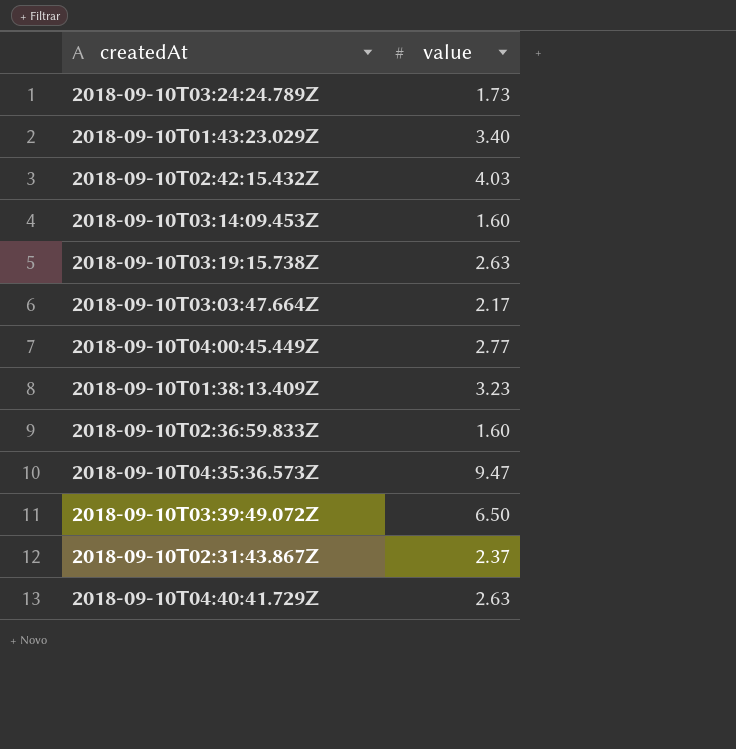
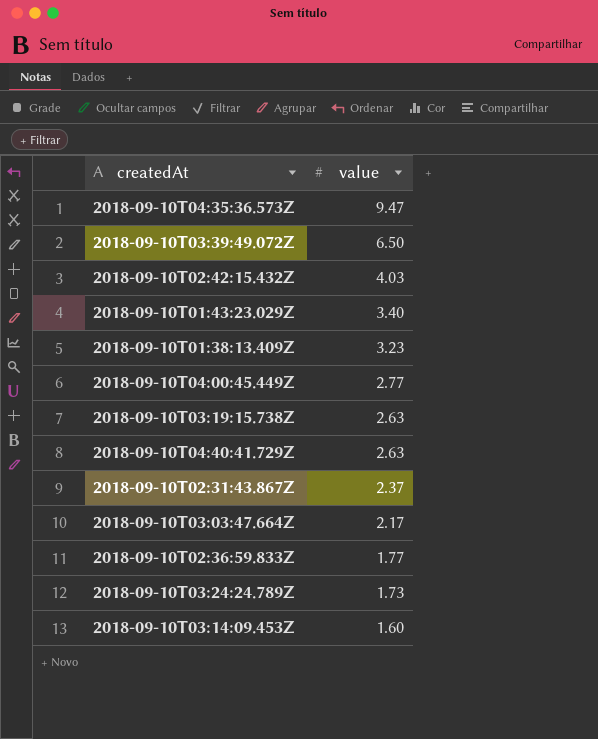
row order: none -> value descending
2018-09-10T02:36:59.833Z | value: 1.60 -> 1.77

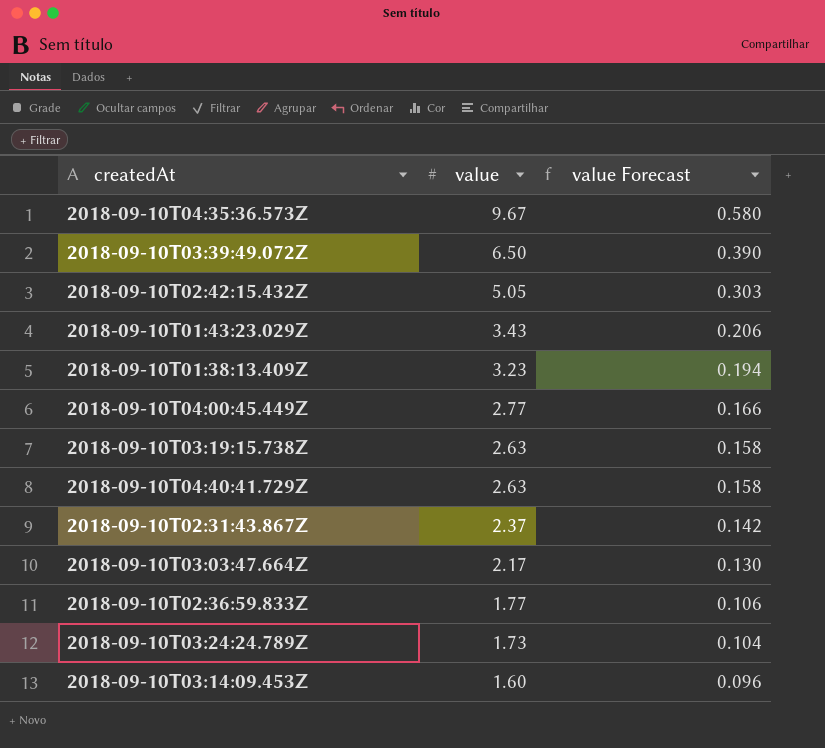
column value Forecast | formula: none -> [value] * 0.06
2018-09-10T04:35:36.573Z | value: 9.47 -> 9.67
2018-09-10T02:42:15.432Z | value: 4.03 -> 5.05
2018-09-10T01:43:23.029Z | value: 3.40 -> 3.43

